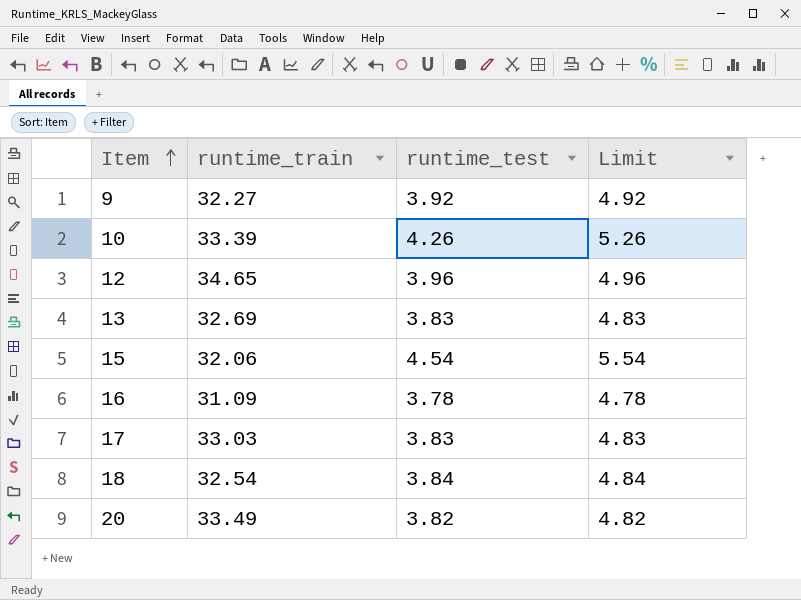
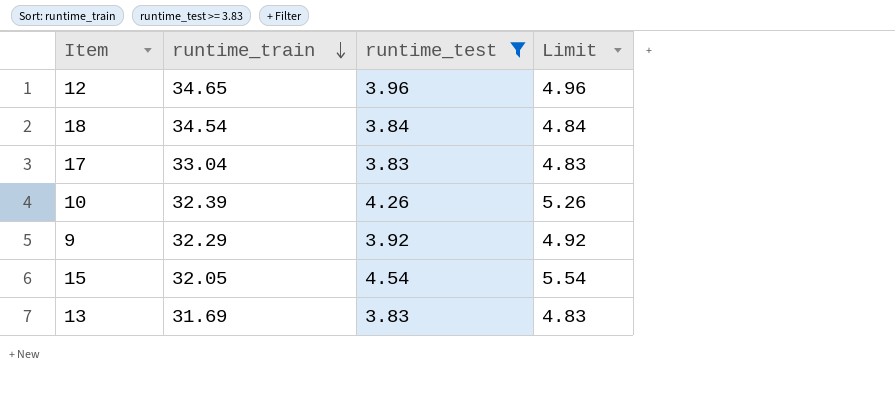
filter: none -> runtime_test >= 3.83
row order: Item ascending -> runtime_train descending
18 | runtime_train: 32.54 -> 34.54
17 | runtime_train: 33.03 -> 33.04
10 | runtime_train: 33.39 -> 32.39
9 | runtime_train: 32.27 -> 32.29
15 | runtime_train: 32.06 -> 32.05
13 | runtime_train: 32.69 -> 31.69

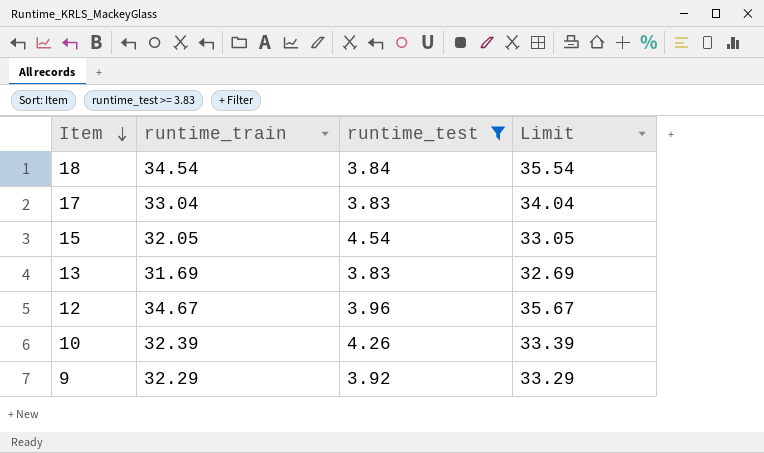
row order: runtime_train descending -> Item descending
column Limit | formula: [runtime_test] + 1 -> [runtime_train] + 1
12 | runtime_train: 34.65 -> 34.67

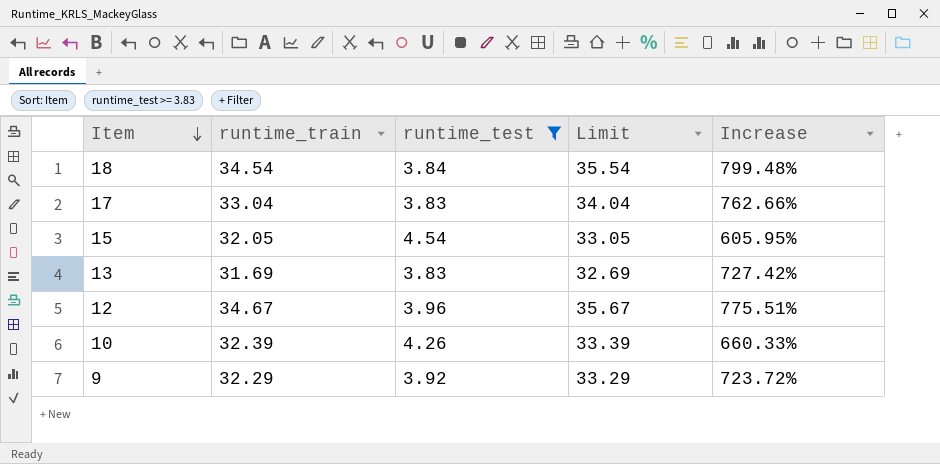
column Increase | formula: none -> ([runtime_train] - [runtime_test]) / [runtime_test]

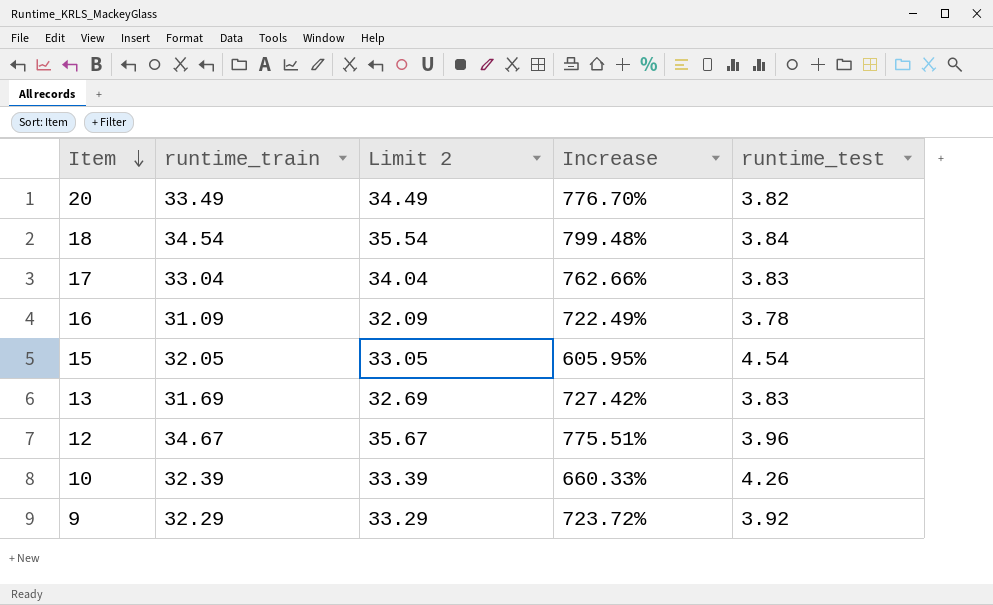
filter: runtime_test >= 3.83 -> none
column name: Limit -> Limit 2
column runtime_test | position: 3 -> 5

